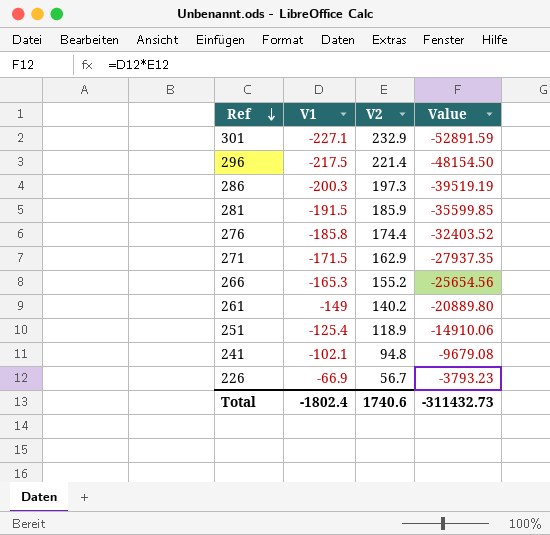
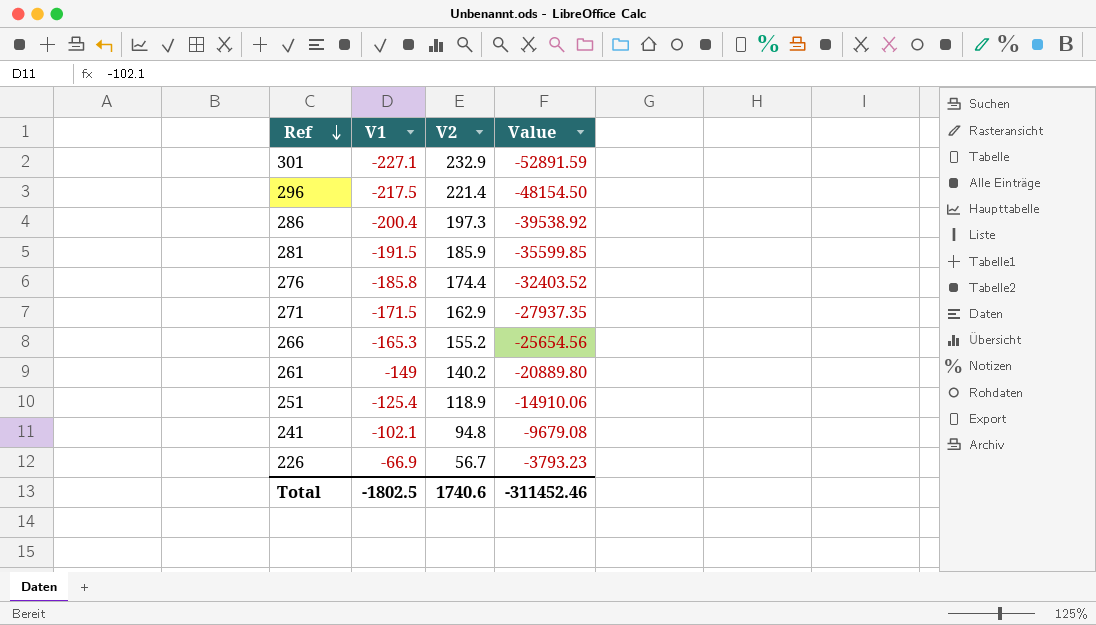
286 | V1: -200.3 -> -200.4
286 | Value: -39519.19 -> -39538.92
Total | V1: -1802.4 -> -1802.5
Total | Value: -311432.73 -> -311452.46

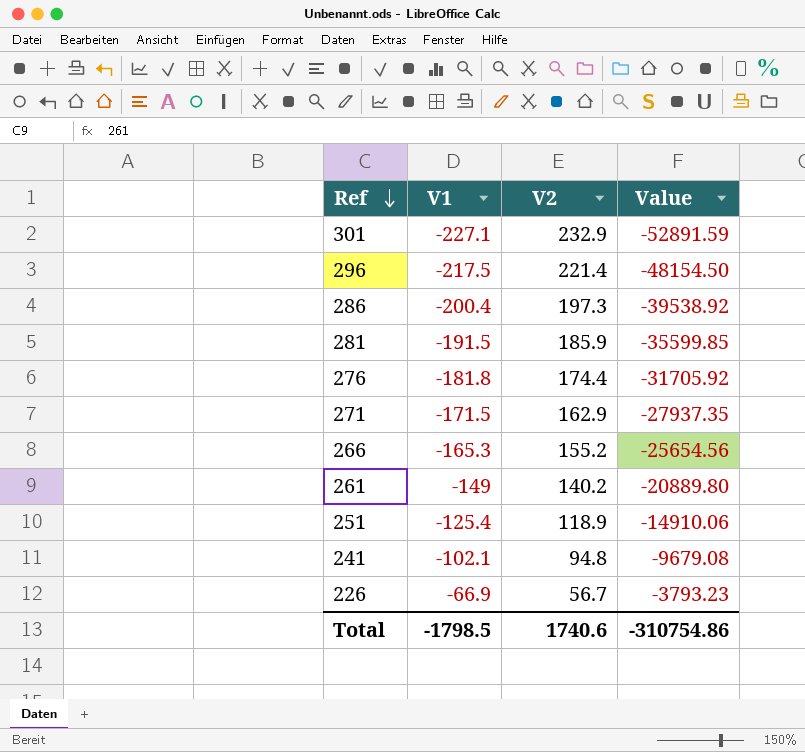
276 | V1: -185.8 -> -181.8
276 | Value: -32403.52 -> -31705.92
Total | V1: -1802.5 -> -1798.5
Total | Value: -311452.46 -> -310754.86

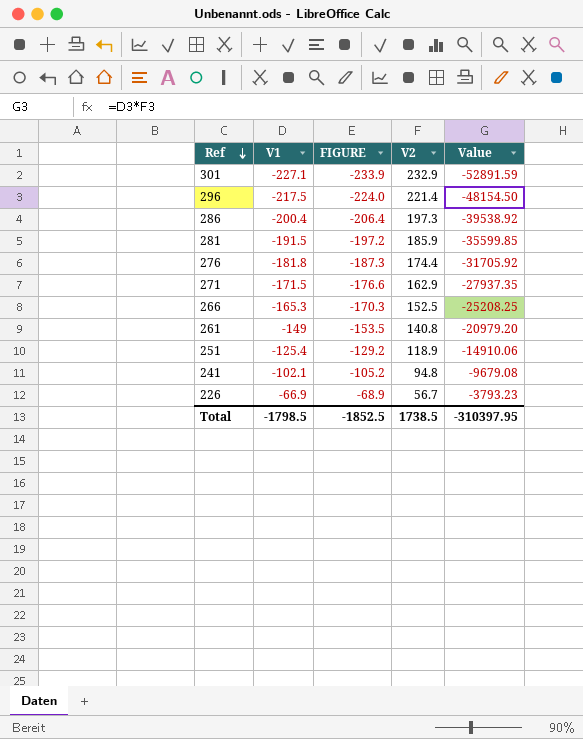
column FIGURE | formula: none -> [V1] * 1.03
266 | V2: 155.2 -> 152.5
266 | Value: -25654.56 -> -25208.25
261 | V2: 140.2 -> 140.8
261 | Value: -20889.80 -> -20979.20
Total | V2: 1740.6 -> 1738.5
Total | Value: -310754.86 -> -310397.95

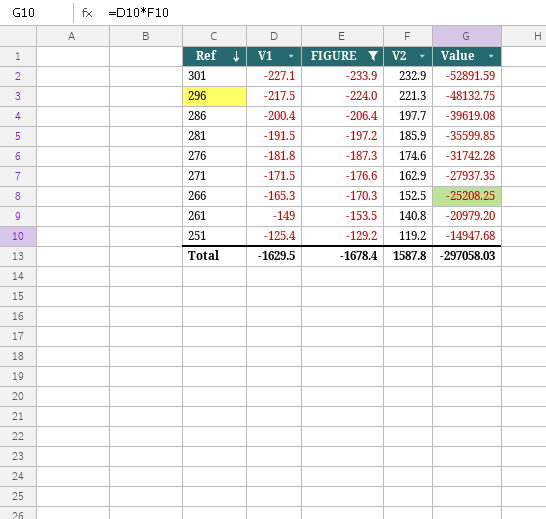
filter: none -> FIGURE <= -129.2
296 | V2: 221.4 -> 221.3
296 | Value: -48154.50 -> -48132.75
286 | V2: 197.3 -> 197.7
286 | Value: -39538.92 -> -39619.08
276 | V2: 174.4 -> 174.6
276 | Value: -31705.92 -> -31742.28
251 | V2: 118.9 -> 119.2
251 | Value: -14910.06 -> -14947.68
Total | V1: -1798.5 -> -1629.5
Total | FIGURE: -1852.5 -> -1678.4
Total | V2: 1738.5 -> 1587.8
Total | Value: -310397.95 -> -297058.03

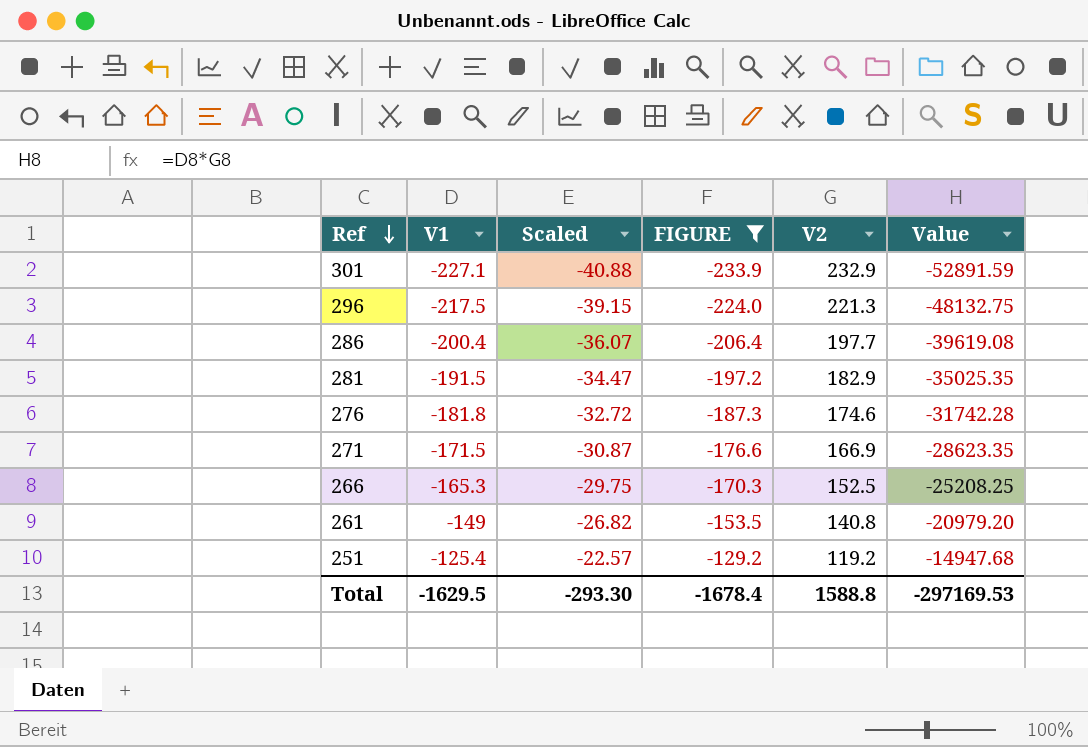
column Scaled | formula: none -> [V1] * 0.18
281 | V2: 185.9 -> 182.9
281 | Value: -35599.85 -> -35025.35
271 | V2: 162.9 -> 166.9
271 | Value: -27937.35 -> -28623.35
Total | V2: 1587.8 -> 1588.8
Total | Value: -297058.03 -> -297169.53

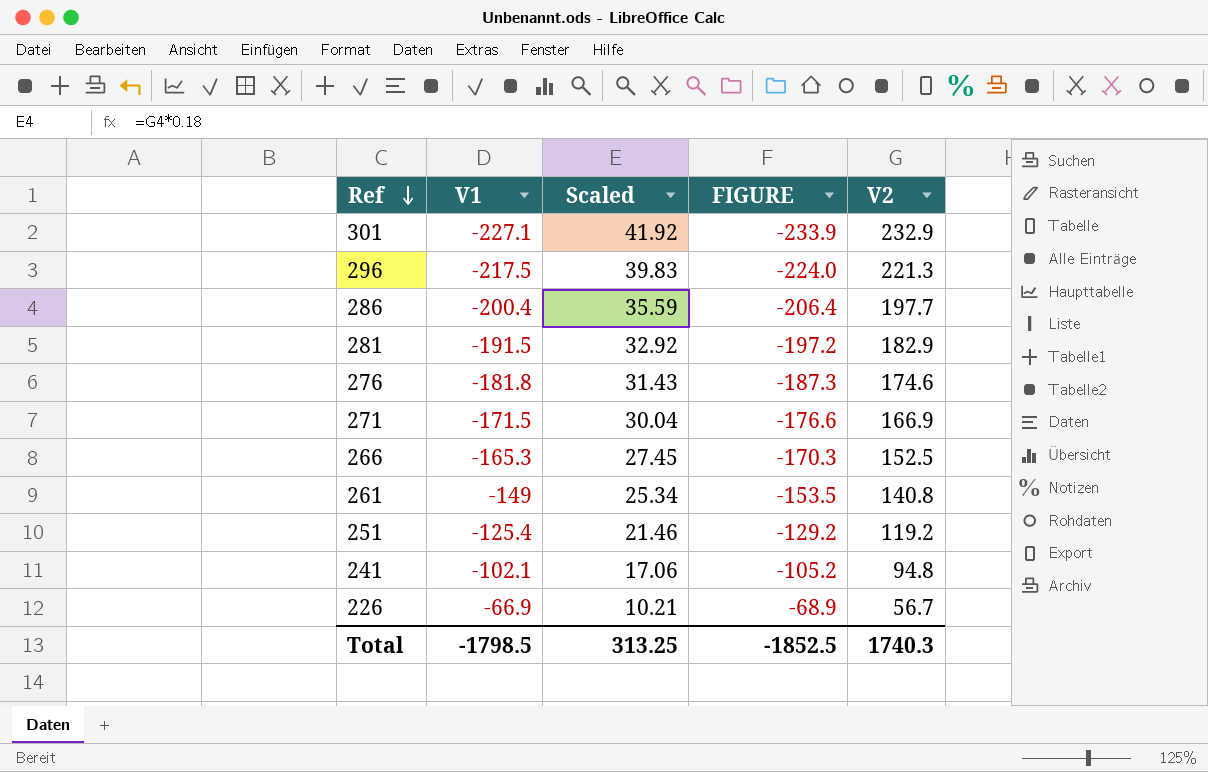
filter: FIGURE <= -129.2 -> none
column Value | formula: [V1] * [V2] -> none
column Scaled | formula: [V1] * 0.18 -> [V2] * 0.18
Total | V1: -1629.5 -> -1798.5
Total | Scaled: -293.30 -> 313.25
Total | FIGURE: -1678.4 -> -1852.5
Total | V2: 1588.8 -> 1740.3

